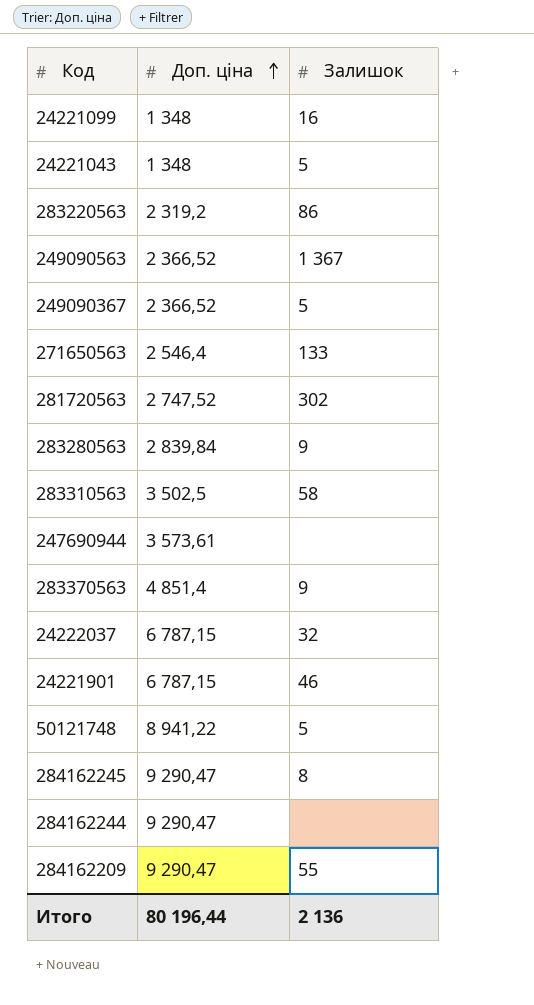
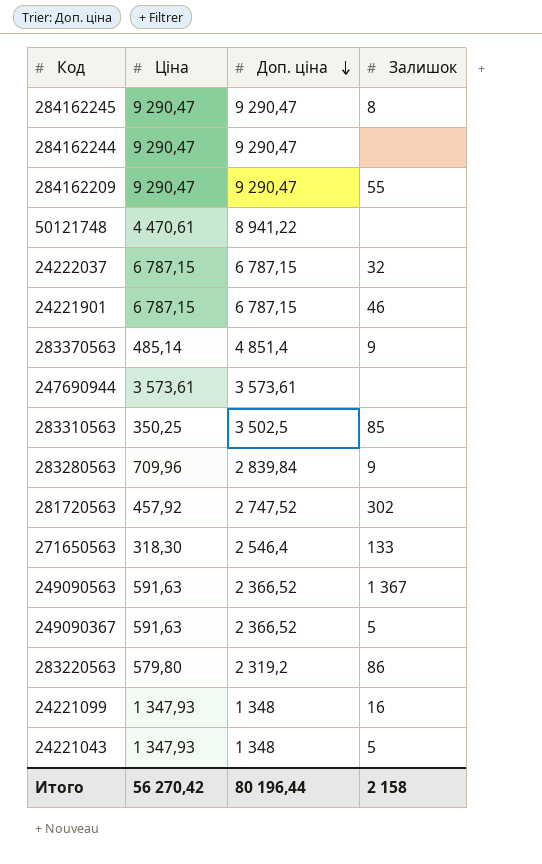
row order: Доп. ціна ascending -> Доп. ціна descending
column Ціна | position: none -> 2
50121748 | Залишок: 5 -> none
283310563 | Залишок: 58 -> 85
Итого | Залишок: 2 136 -> 2 158

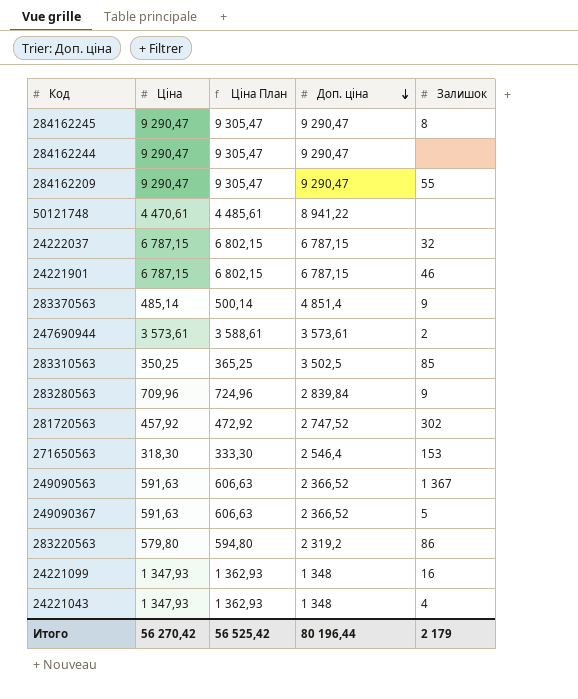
column Ціна План | formula: none -> [Ціна] + 15
247690944 | Залишок: none -> 2
271650563 | Залишок: 133 -> 153
24221043 | Залишок: 5 -> 4
Итого | Залишок: 2 158 -> 2 179

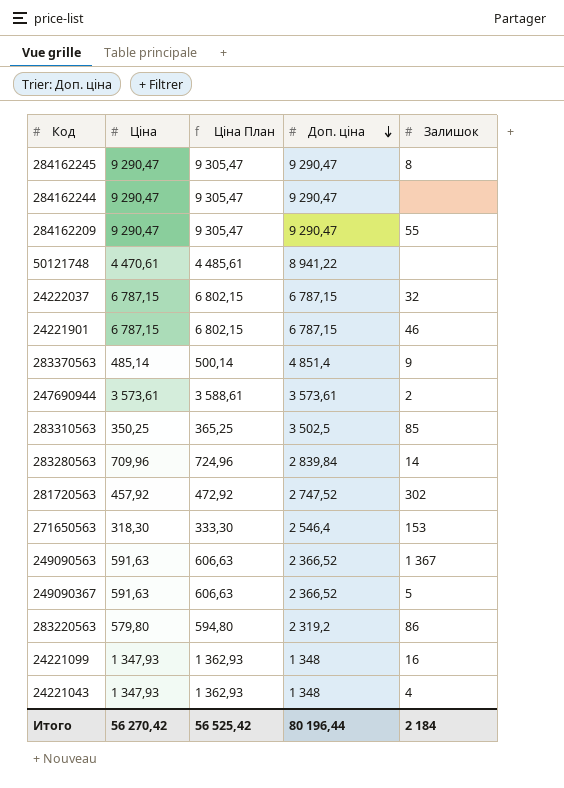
283280563 | Залишок: 9 -> 14
Итого | Залишок: 2 179 -> 2 184

